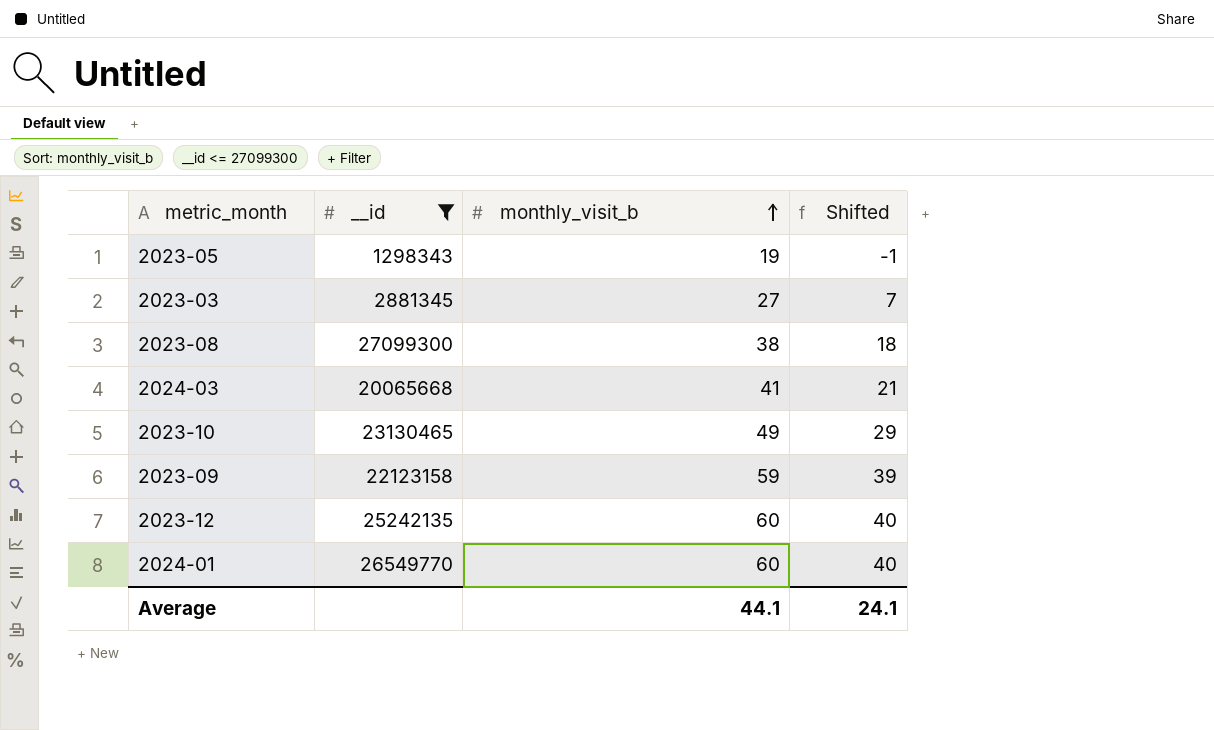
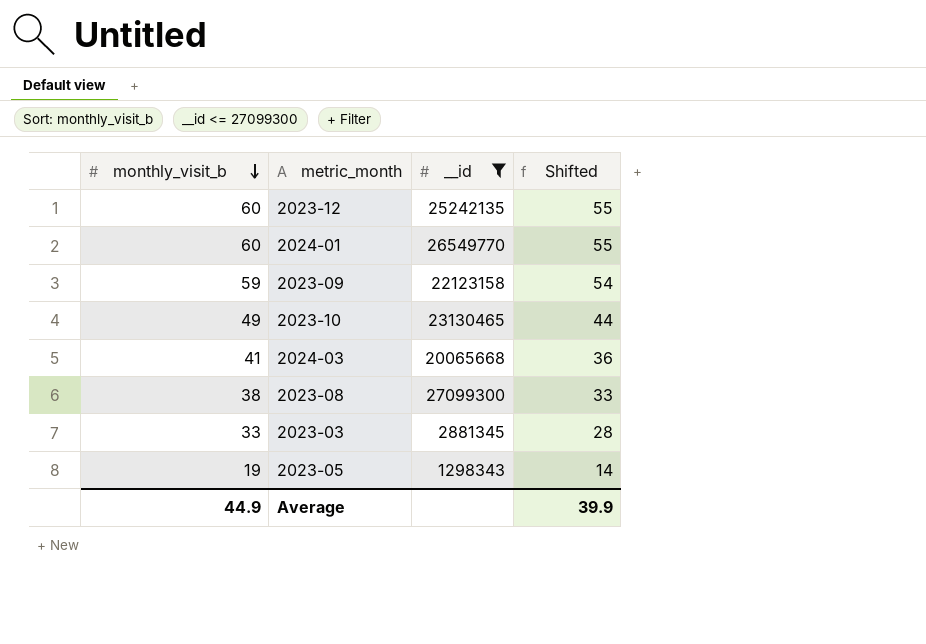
row order: monthly_visit_b ascending -> monthly_visit_b descending
column monthly_visit_b | position: 3 -> 1
column Shifted | formula: [monthly_visit_b] - 20 -> [monthly_visit_b] - 5
2023-03 | monthly_visit_b: 27 -> 33
Average | monthly_visit_b: 44.1 -> 44.9
Average | Shifted: 24.1 -> 39.9

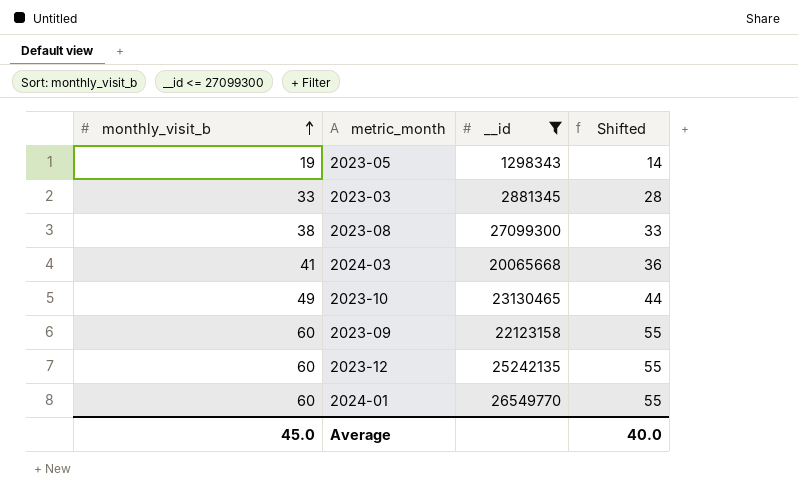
row order: monthly_visit_b descending -> monthly_visit_b ascending
2023-09 | monthly_visit_b: 59 -> 60
2023-09 | Shifted: 54 -> 55
Average | monthly_visit_b: 44.9 -> 45.0
Average | Shifted: 39.9 -> 40.0

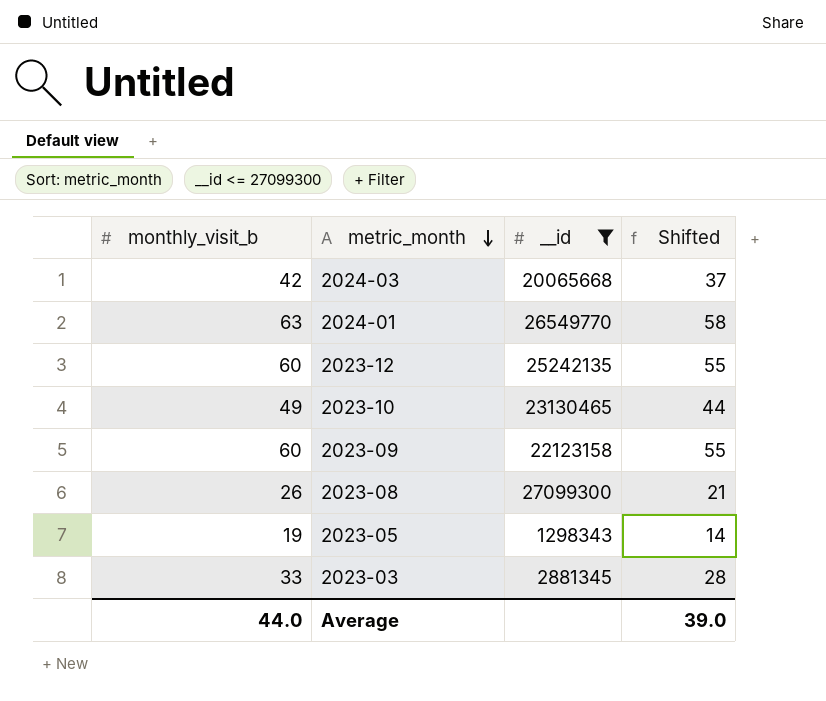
row order: monthly_visit_b ascending -> metric_month descending
2024-03 | monthly_visit_b: 41 -> 42
2024-03 | Shifted: 36 -> 37
2024-01 | monthly_visit_b: 60 -> 63
2024-01 | Shifted: 55 -> 58
2023-08 | monthly_visit_b: 38 -> 26
2023-08 | Shifted: 33 -> 21
Average | monthly_visit_b: 45.0 -> 44.0
Average | Shifted: 40.0 -> 39.0

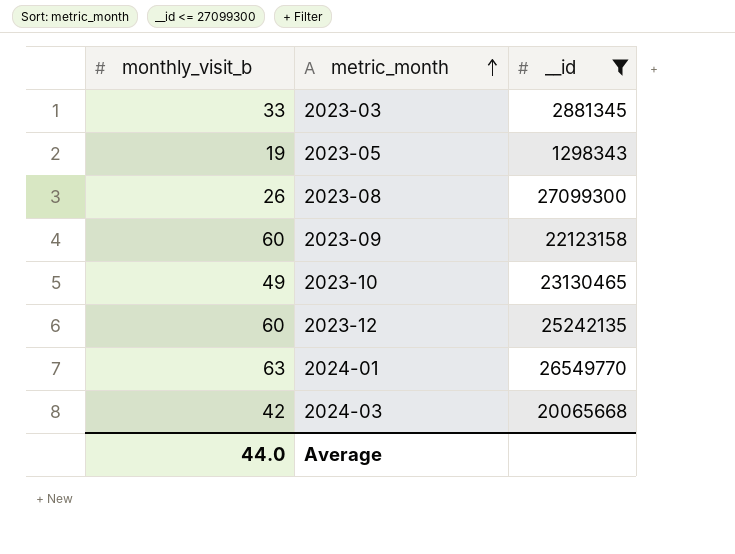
row order: metric_month descending -> metric_month ascending
column Shifted | formula: [monthly_visit_b] - 5 -> none

